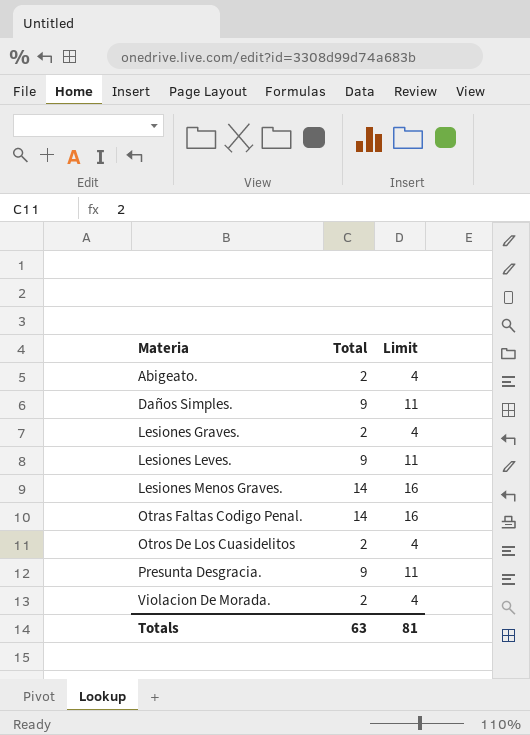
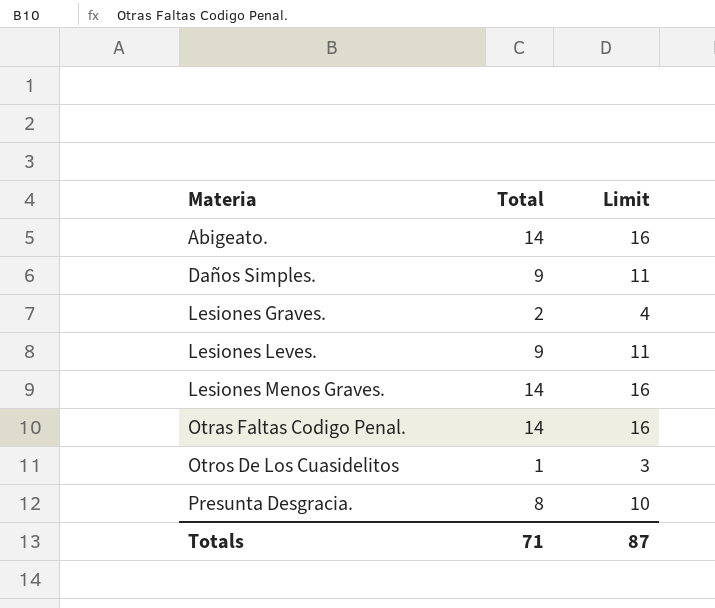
row Violacion De Morada.: 2 | 4 -> none
Abigeato. | Total: 2 -> 14
Abigeato. | Limit: 4 -> 16
Otros De Los Cuasidelitos | Total: 2 -> 1
Otros De Los Cuasidelitos | Limit: 4 -> 3
Presunta Desgracia. | Total: 9 -> 8
Presunta Desgracia. | Limit: 11 -> 10
Totals | Total: 63 -> 71
Totals | Limit: 81 -> 87

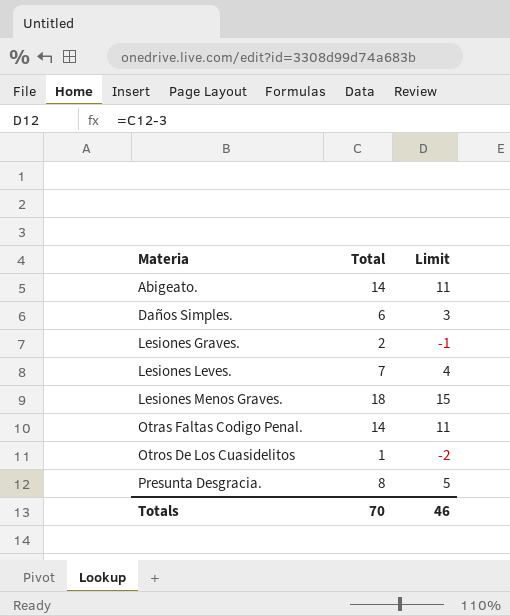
column Limit | formula: [Total] + 2 -> [Total] - 3
Daños Simples. | Total: 9 -> 6
Lesiones Leves. | Total: 9 -> 7
Lesiones Menos Graves. | Total: 14 -> 18
Totals | Total: 71 -> 70
Totals | Limit: 87 -> 46

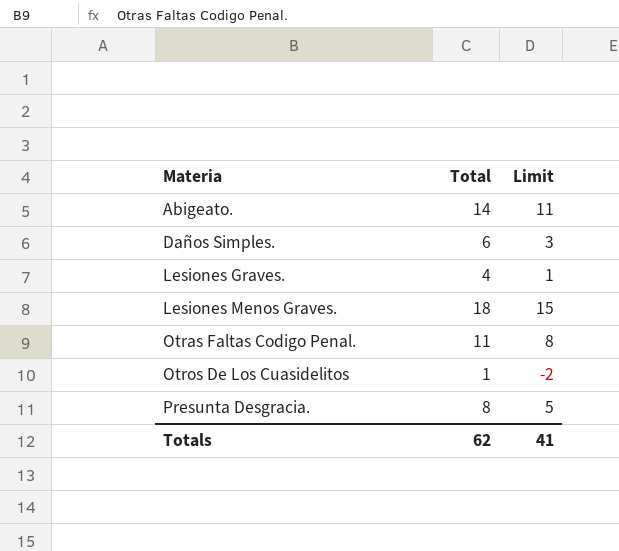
row Lesiones Leves.: 7 | 4 -> none
Lesiones Graves. | Total: 2 -> 4
Lesiones Graves. | Limit: -1 -> 1
Otras Faltas Codigo Penal. | Total: 14 -> 11
Otras Faltas Codigo Penal. | Limit: 11 -> 8
Totals | Total: 70 -> 62
Totals | Limit: 46 -> 41

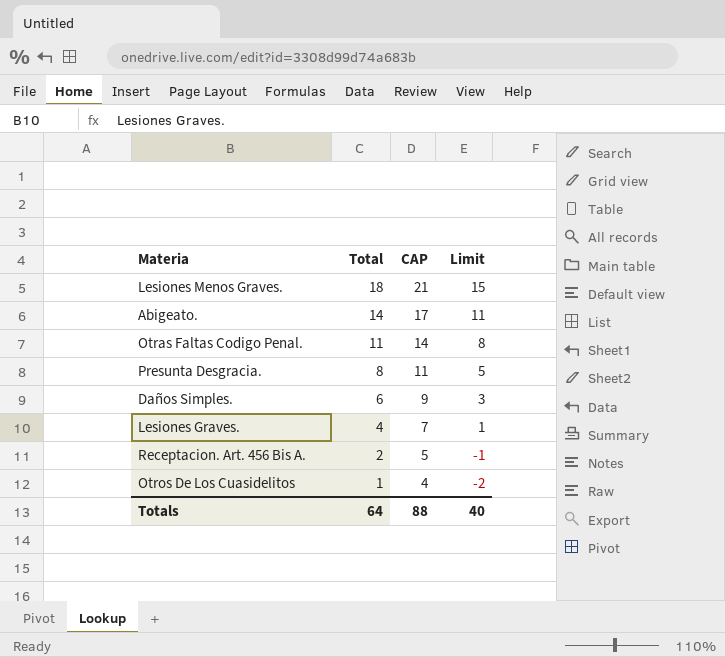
row order: Materia ascending -> Total descending
column CAP | formula: none -> [Total] + 3
row Receptacion. Art. 456 Bis A.: none -> 2 | 5 | -1
Totals | Total: 62 -> 64
Totals | Limit: 41 -> 40

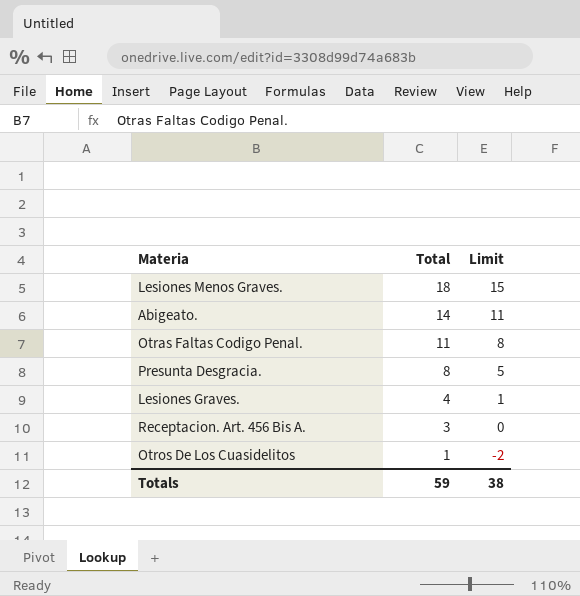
column CAP | formula: [Total] + 3 -> none
row Daños Simples.: 6 | 9 | 3 -> none
Receptacion. Art. 456 Bis A. | Total: 2 -> 3
Receptacion. Art. 456 Bis A. | Limit: -1 -> 0
Totals | Total: 64 -> 59
Totals | Limit: 40 -> 38

